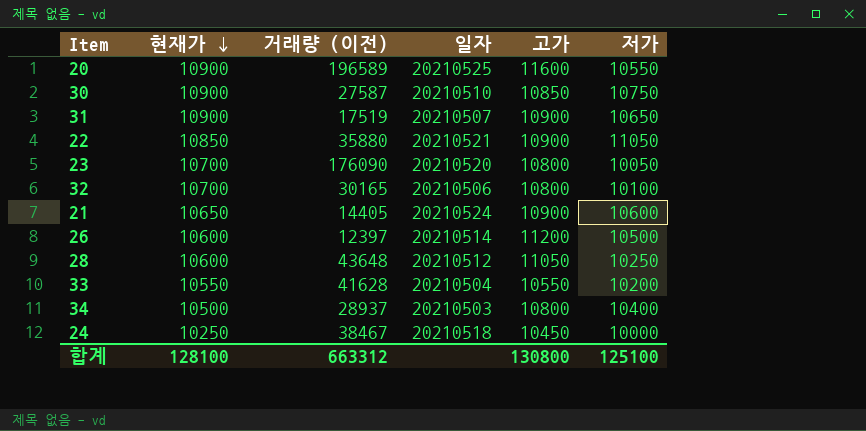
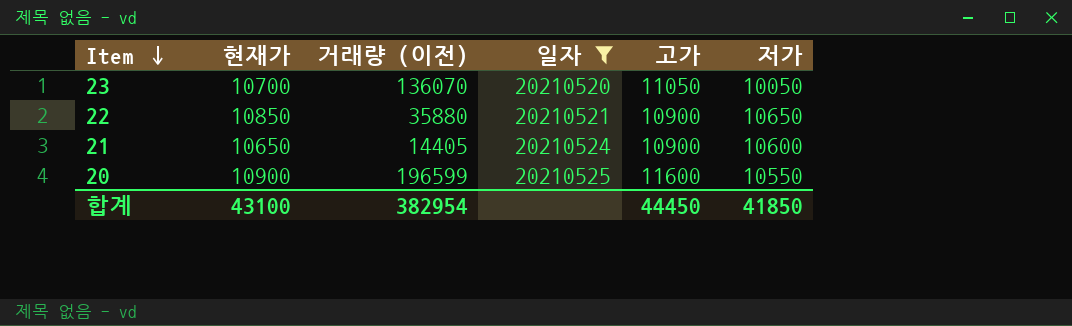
filter: none -> 일자 >= 20210520
row order: 현재가 descending -> Item descending
23 | 거래량 (이전): 176090 -> 136070
23 | 고가: 10800 -> 11050
22 | 저가: 11050 -> 10650
20 | 거래량 (이전): 196589 -> 196599
합계 | 현재가: 128100 -> 43100
합계 | 거래량 (이전): 663312 -> 382954
합계 | 고가: 130800 -> 44450
합계 | 저가: 125100 -> 41850

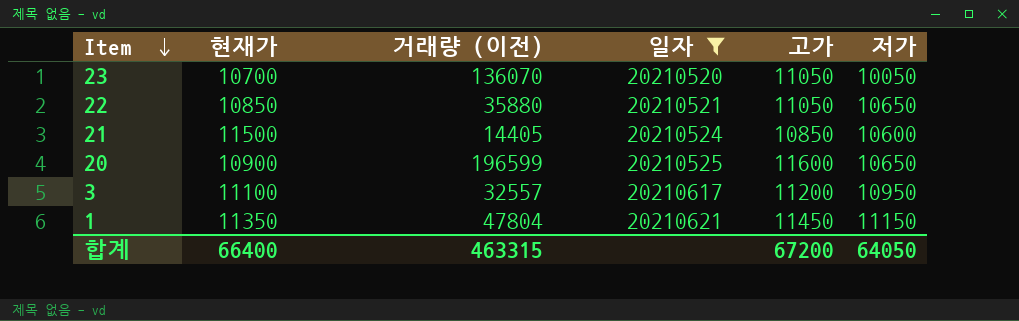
22 | 고가: 10900 -> 11050
21 | 현재가: 10650 -> 11500
21 | 고가: 10900 -> 10850
20 | 저가: 10550 -> 10650
row 3: none -> 11100 | 32557 | 20210617 | 11200 | 10950
row 1: none -> 11350 | 47804 | 20210621 | 11450 | 11150
합계 | 현재가: 43100 -> 66400
합계 | 거래량 (이전): 382954 -> 463315
합계 | 고가: 44450 -> 67200
합계 | 저가: 41850 -> 64050

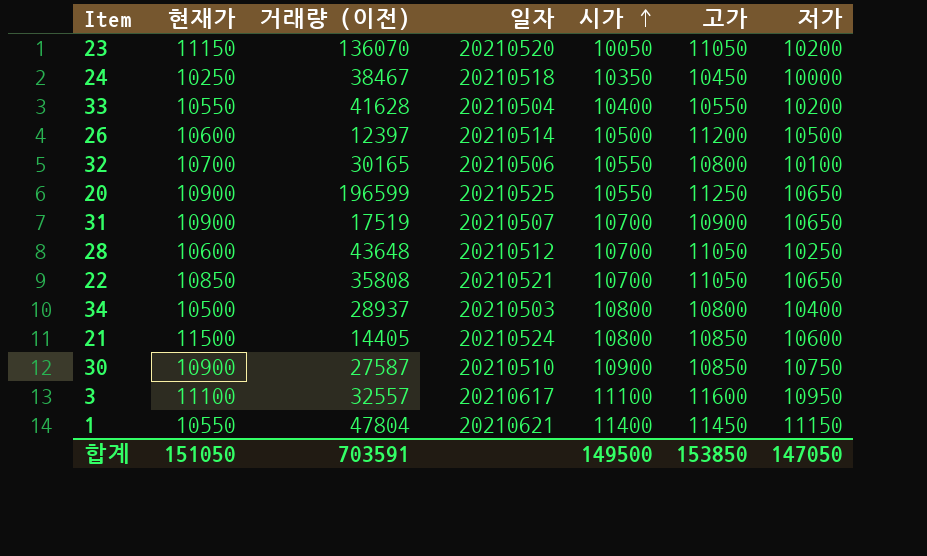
filter: 일자 >= 20210520 -> none
row order: Item descending -> 시가 ascending
column 시가 | position: none -> 5
23 | 현재가: 10700 -> 11150
23 | 저가: 10050 -> 10200
20 | 고가: 11600 -> 11250
22 | 거래량 (이전): 35880 -> 35808
3 | 고가: 11200 -> 11600
1 | 현재가: 11350 -> 10550
합계 | 현재가: 66400 -> 151050
합계 | 거래량 (이전): 463315 -> 703591
합계 | 고가: 67200 -> 153850
합계 | 저가: 64050 -> 147050

